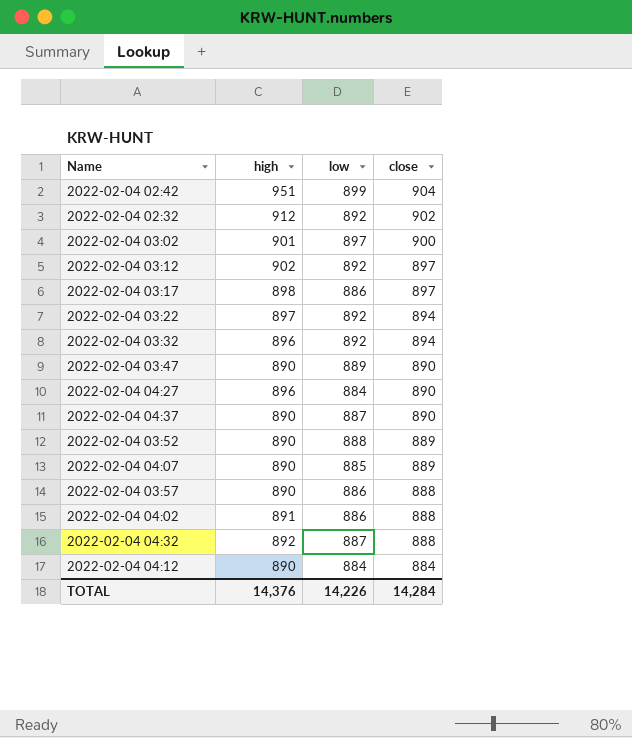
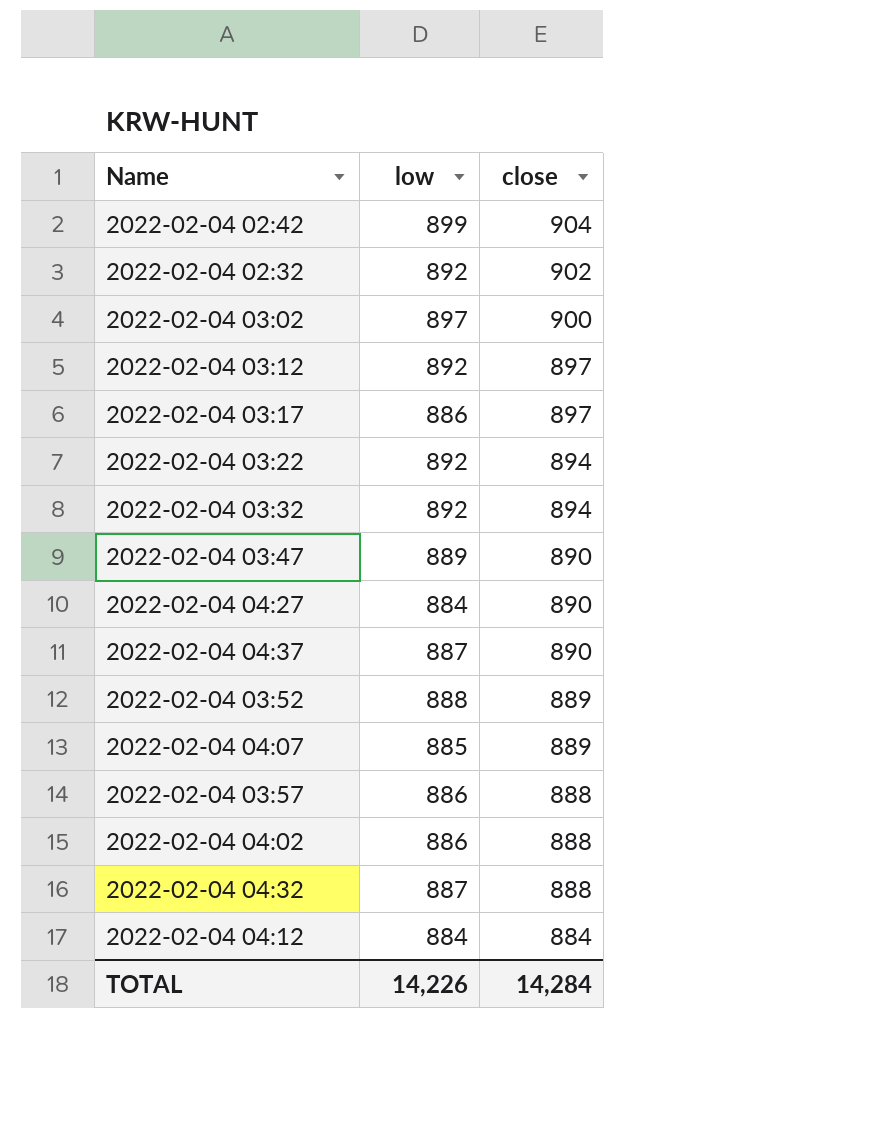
column high | position: 2 -> none

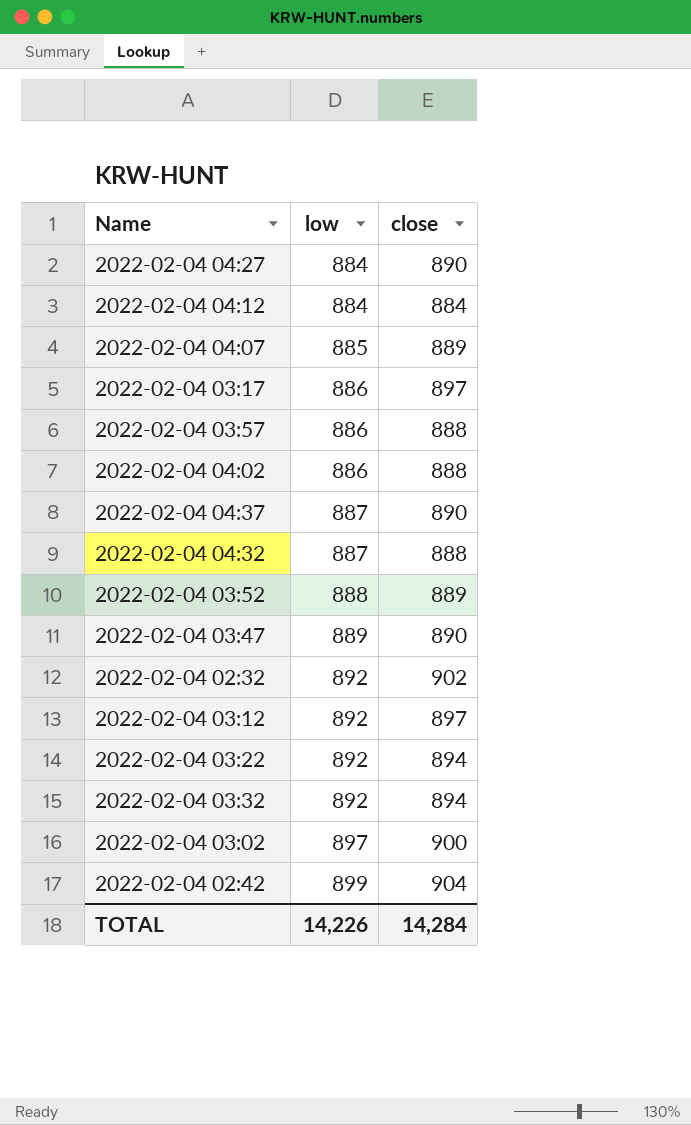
row order: close descending -> low ascending

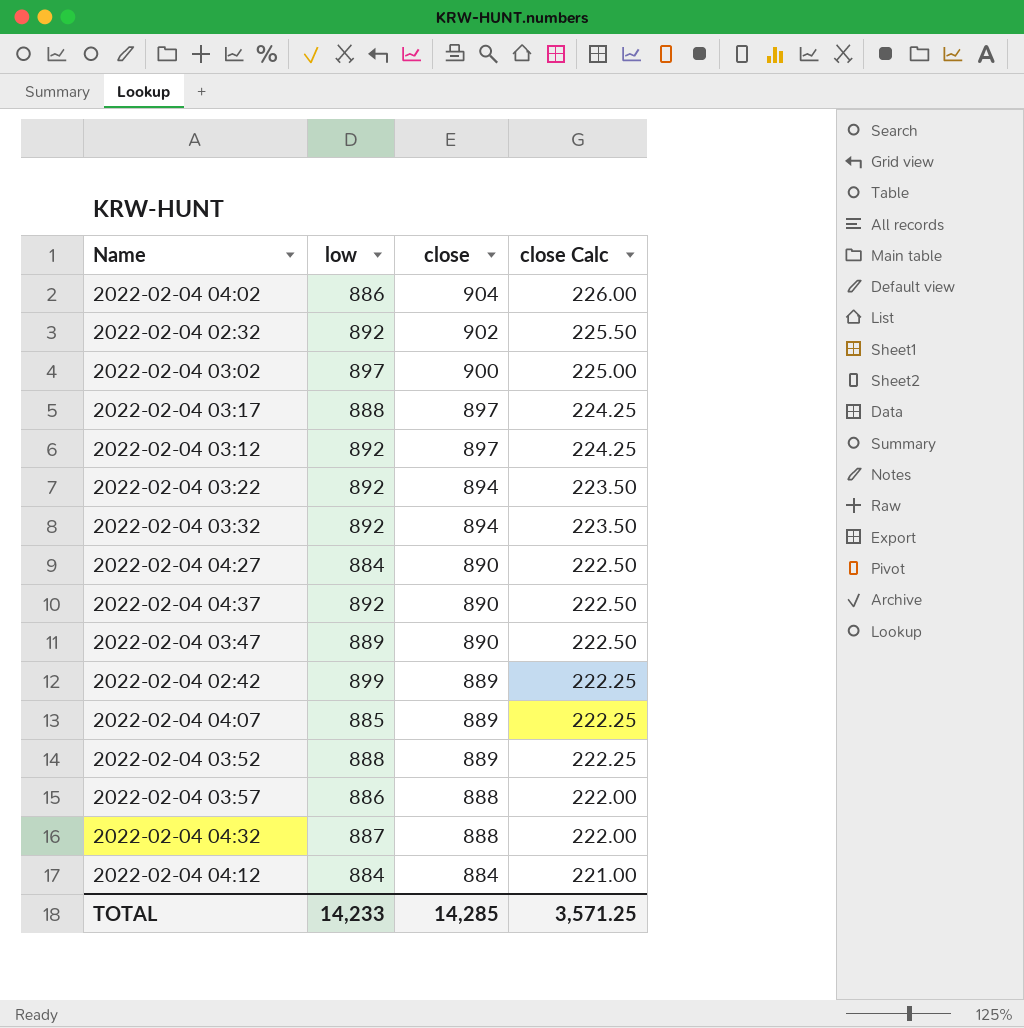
row order: low ascending -> close descending
column close Calc | formula: none -> [close] * 0.25
2022-02-04 04:02 | close: 888 -> 904
2022-02-04 03:17 | low: 886 -> 888
2022-02-04 04:37 | low: 887 -> 892
2022-02-04 02:42 | close: 904 -> 889
TOTAL | low: 14,226 -> 14,233
TOTAL | close: 14,284 -> 14,285

